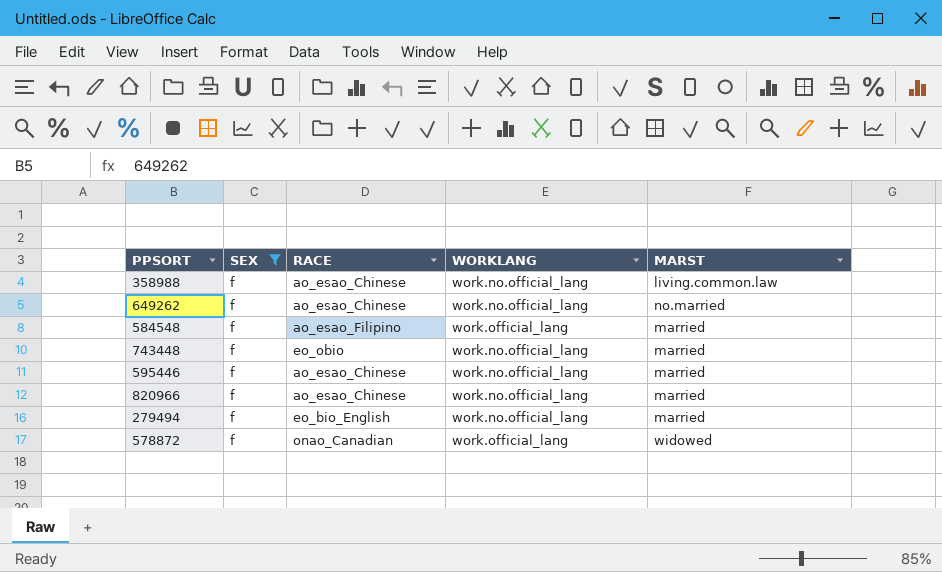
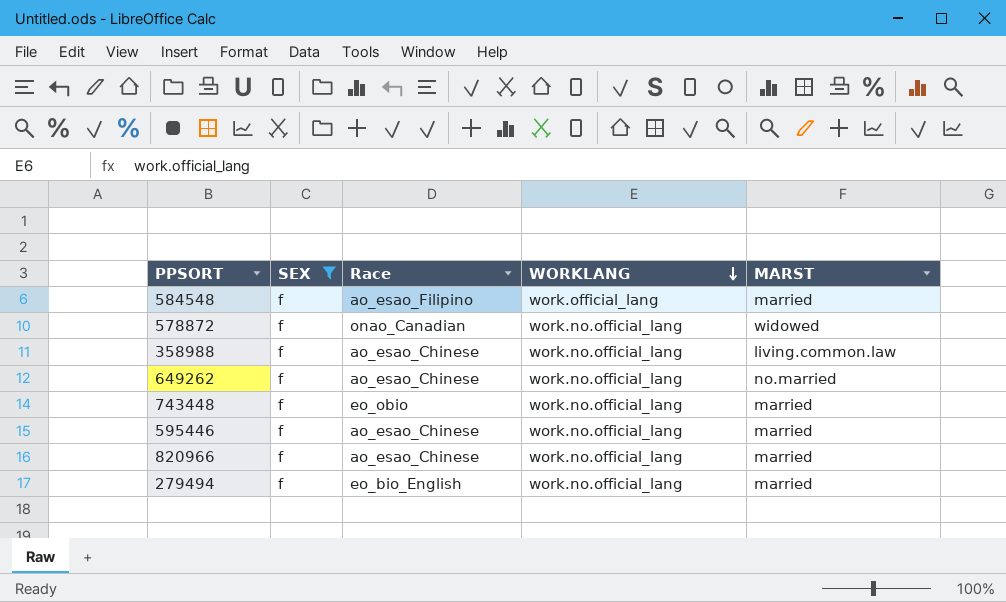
row order: none -> WORKLANG descending
column name: RACE -> Race
578872 | WORKLANG: work.official_lang -> work.no.official_lang

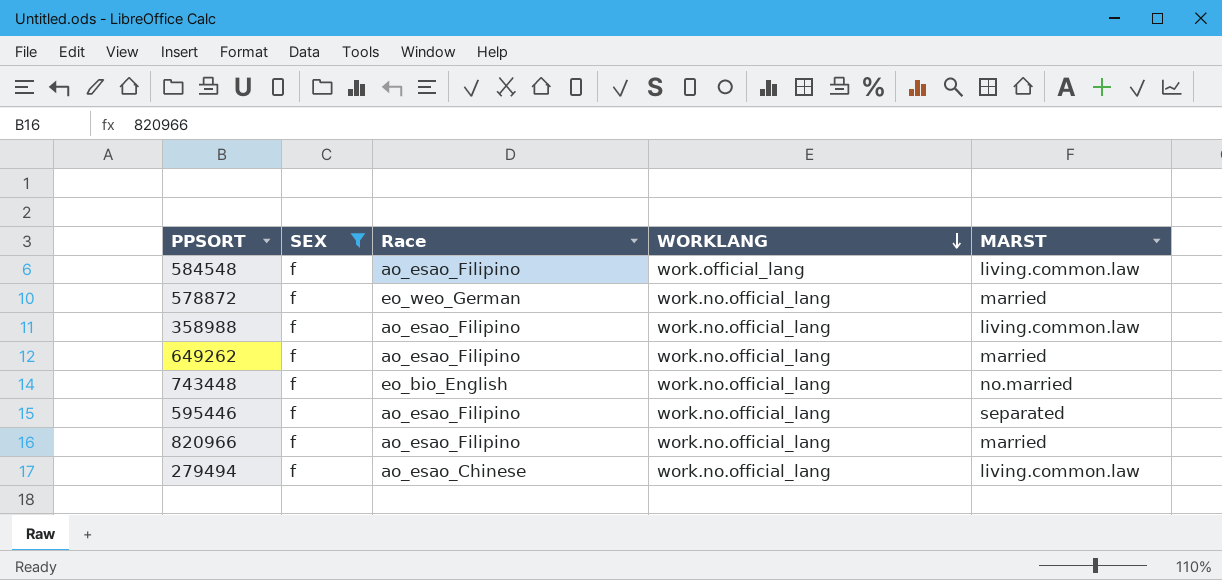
584548 | MARST: married -> living.common.law
578872 | Race: onao_Canadian -> eo_weo_German
578872 | MARST: widowed -> married
358988 | Race: ao_esao_Chinese -> ao_esao_Filipino
649262 | Race: ao_esao_Chinese -> ao_esao_Filipino
649262 | MARST: no.married -> married
743448 | Race: eo_obio -> eo_bio_English
743448 | MARST: married -> no.married
595446 | Race: ao_esao_Chinese -> ao_esao_Filipino
595446 | MARST: married -> separated
820966 | Race: ao_esao_Chinese -> ao_esao_Filipino
279494 | Race: eo_bio_English -> ao_esao_Chinese
279494 | MARST: married -> living.common.law

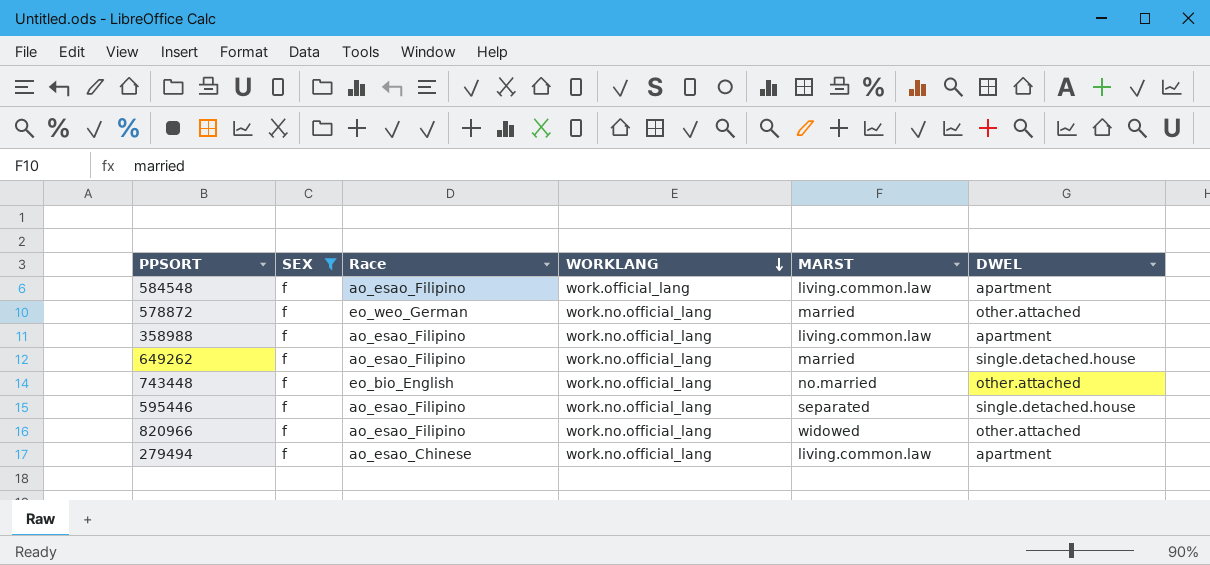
column DWEL | position: none -> 6
820966 | MARST: married -> widowed

